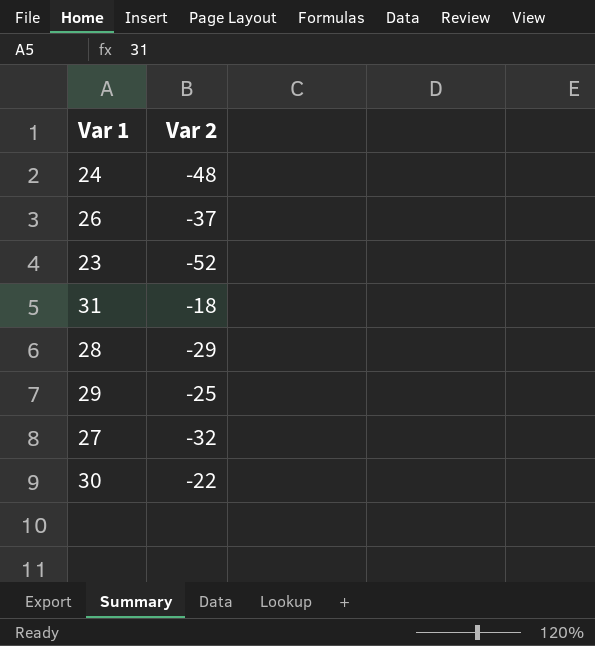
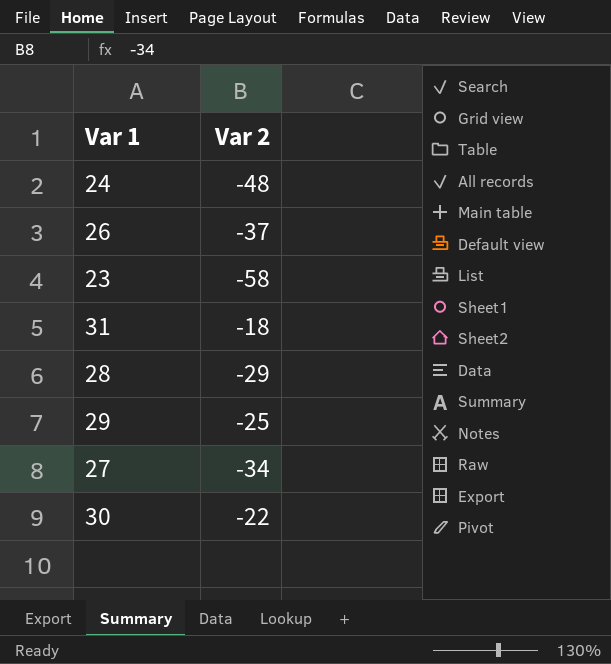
23 | Var 2: -52 -> -58
27 | Var 2: -32 -> -34

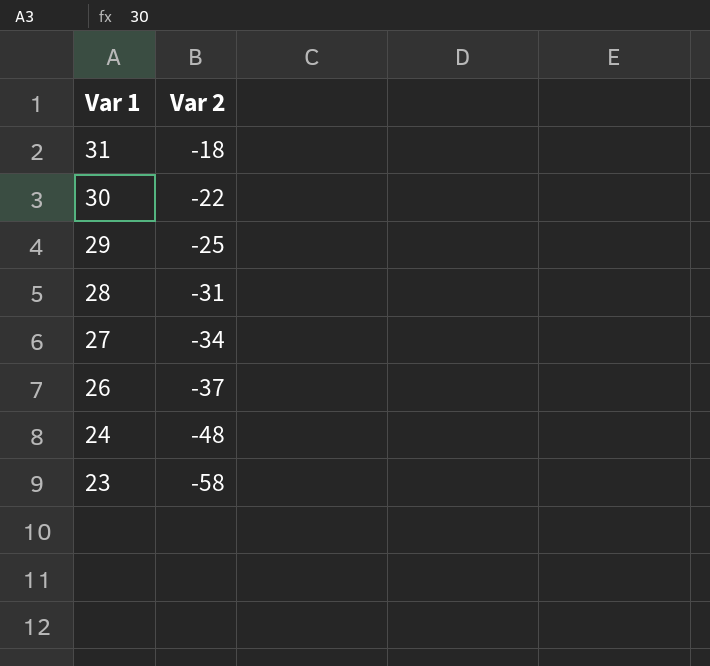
row order: none -> Var 1 descending
28 | Var 2: -29 -> -31

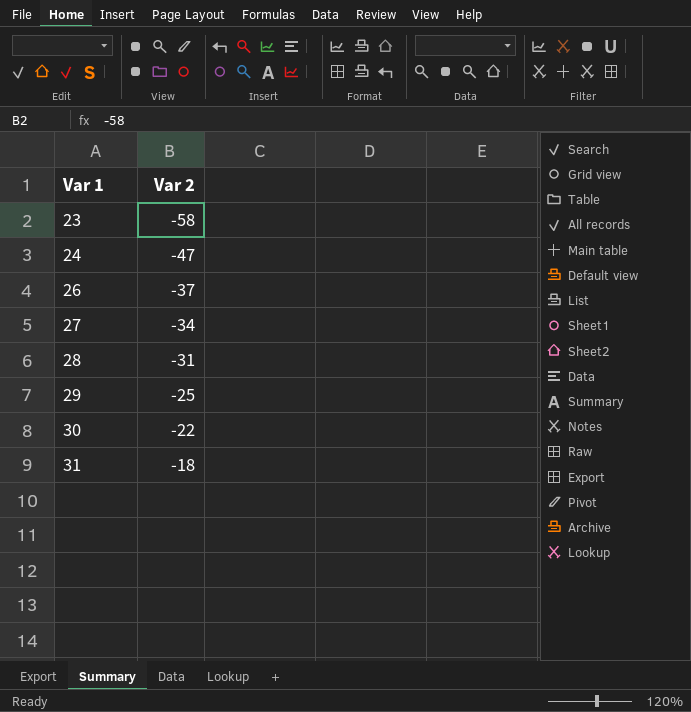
row order: Var 1 descending -> Var 1 ascending
24 | Var 2: -48 -> -47

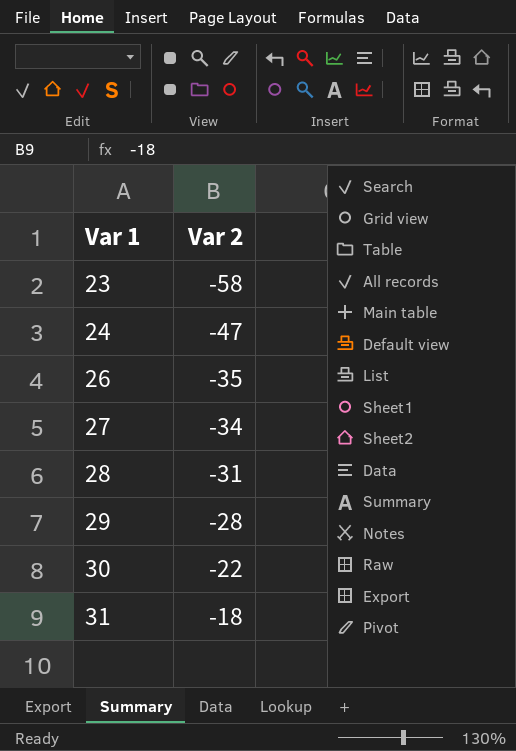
26 | Var 2: -37 -> -35
29 | Var 2: -25 -> -28

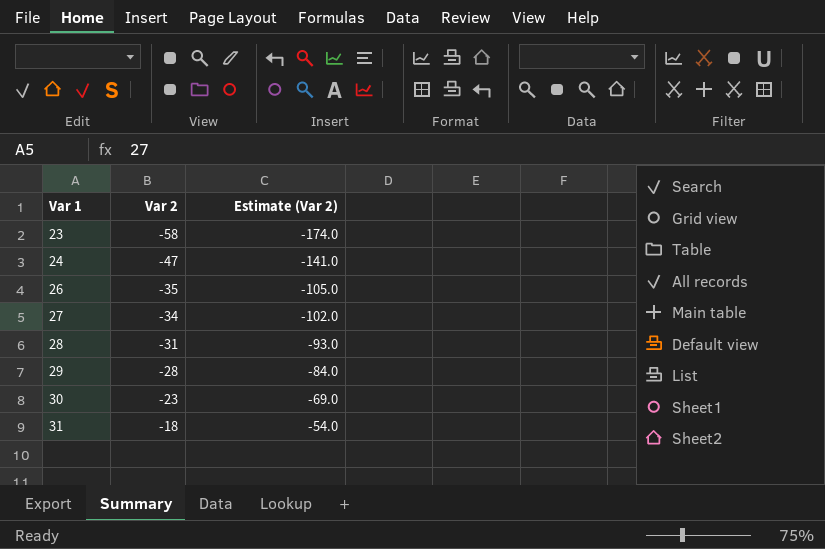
column Estimate (Var 2) | formula: none -> [Var 2] * 3
30 | Var 2: -22 -> -23

